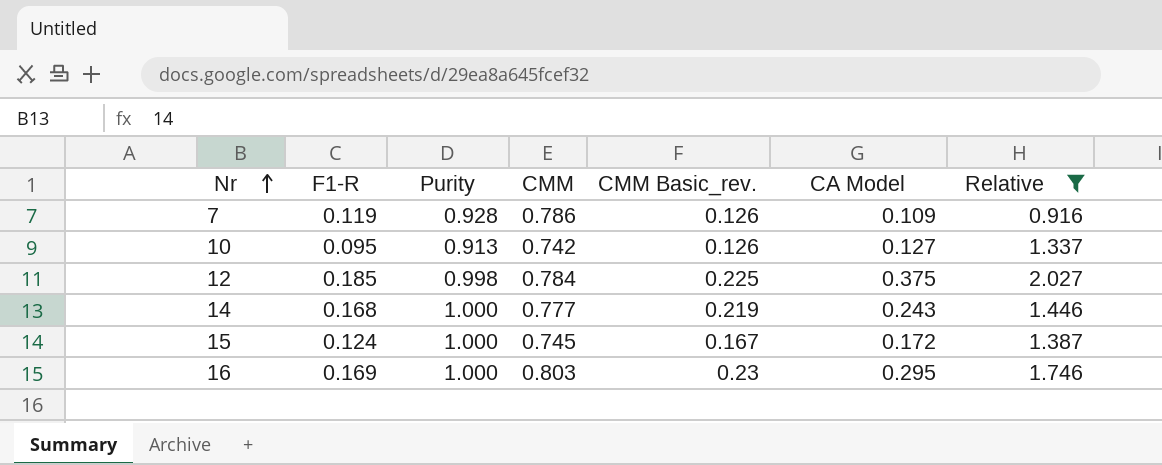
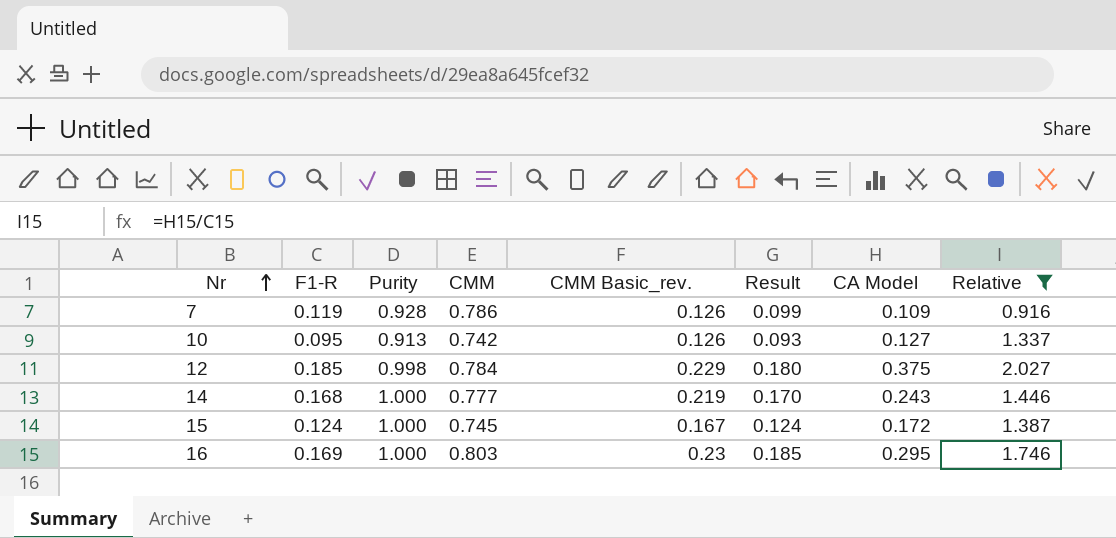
column Result | formula: none -> [CMM] * [CMM Basic_rev.]
12 | CMM Basic_rev.: 0.225 -> 0.229

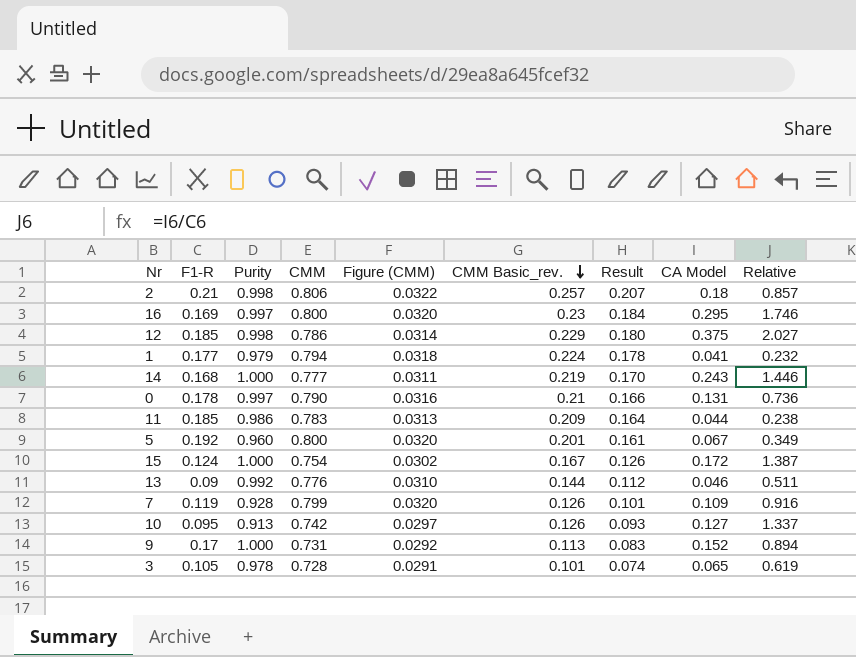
filter: Relative >= 0.916 -> none
row order: Nr ascending -> CMM Basic_rev. descending
column Figure (CMM) | formula: none -> [CMM] * 0.04
16 | Purity: 1.000 -> 0.997
16 | CMM: 0.803 -> 0.800
16 | Result: 0.185 -> 0.184
12 | CMM: 0.784 -> 0.786
15 | CMM: 0.745 -> 0.754
15 | Result: 0.124 -> 0.126
7 | CMM: 0.786 -> 0.799
7 | Result: 0.099 -> 0.101

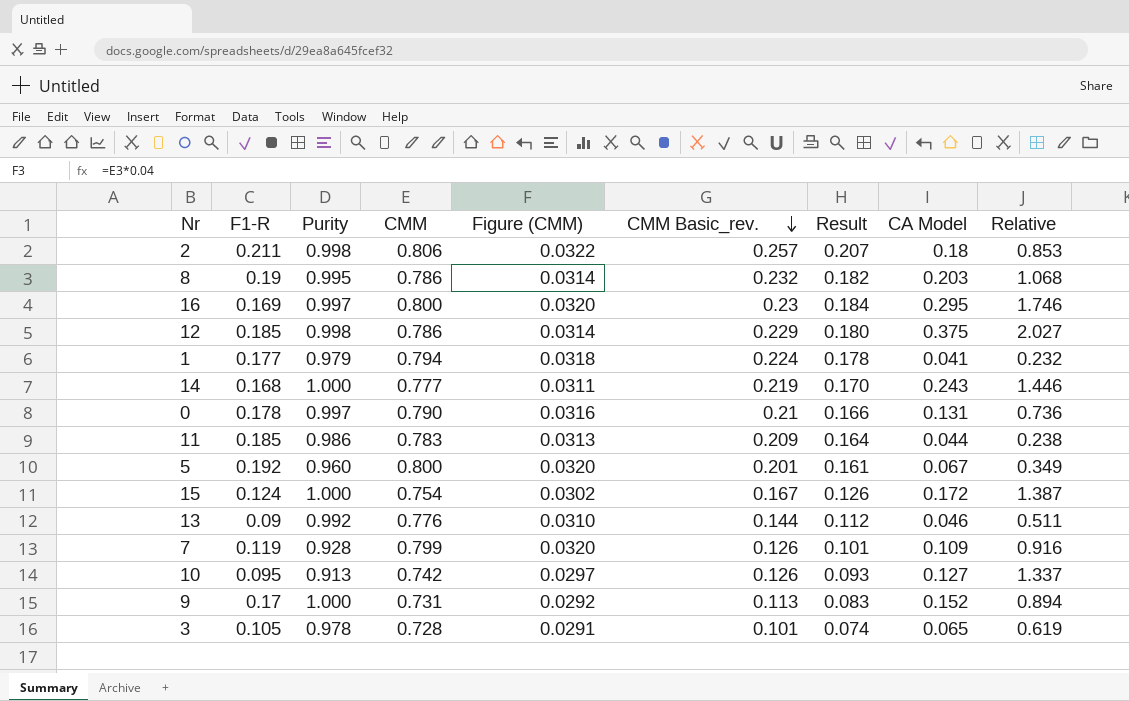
2 | F1-R: 0.21 -> 0.211
2 | Relative: 0.857 -> 0.853
row 8: none -> 0.19 | 0.995 | 0.786 | 0.0314 | 0.232 | 0.182 | 0.203 | 1.068

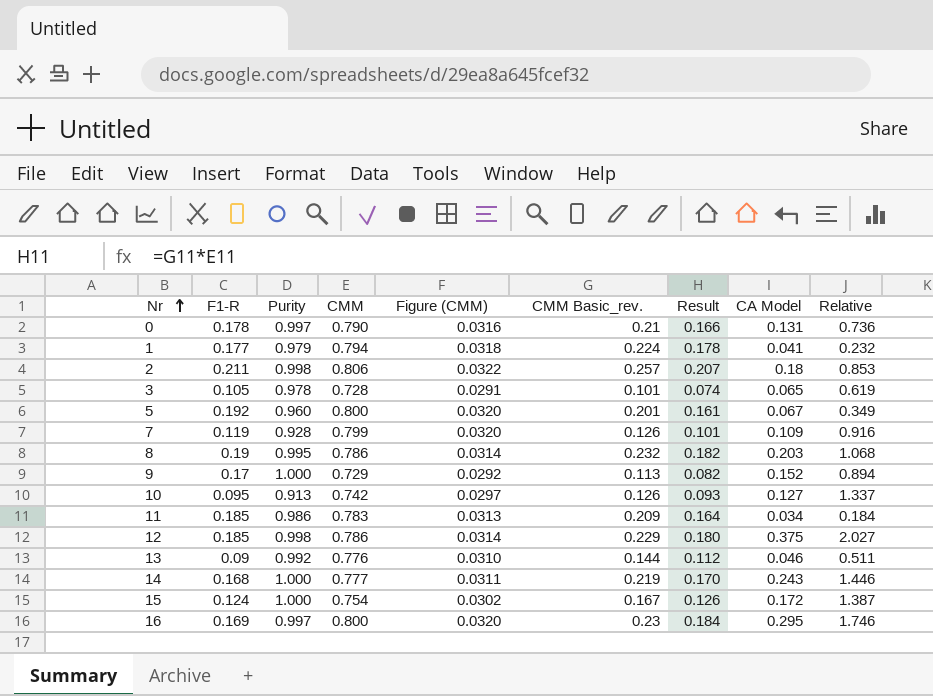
row order: CMM Basic_rev. descending -> Nr ascending
9 | CMM: 0.731 -> 0.729
9 | Result: 0.083 -> 0.082
11 | CA Model: 0.044 -> 0.034
11 | Relative: 0.238 -> 0.184

